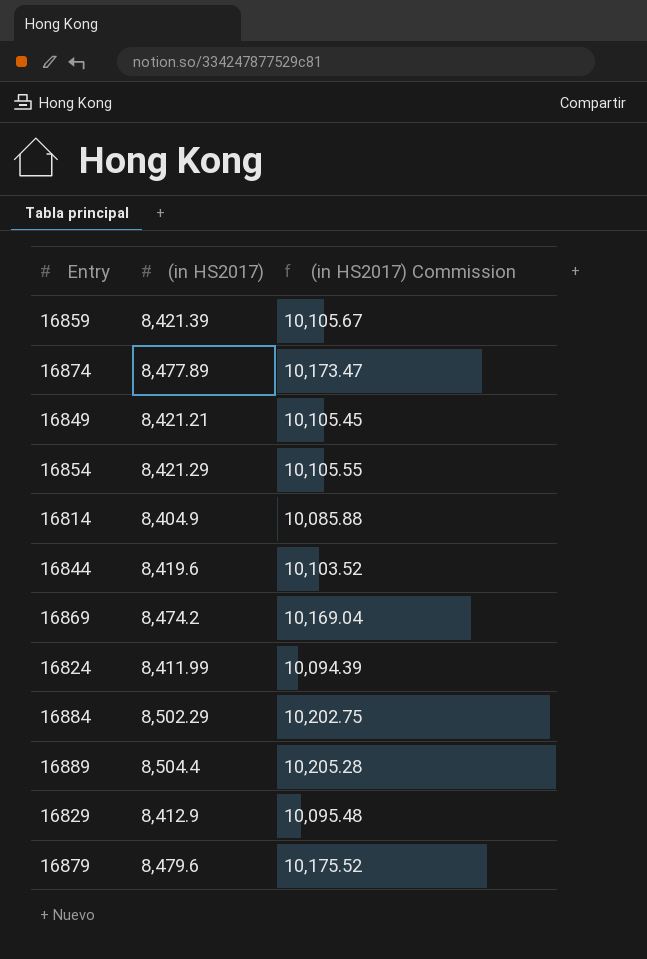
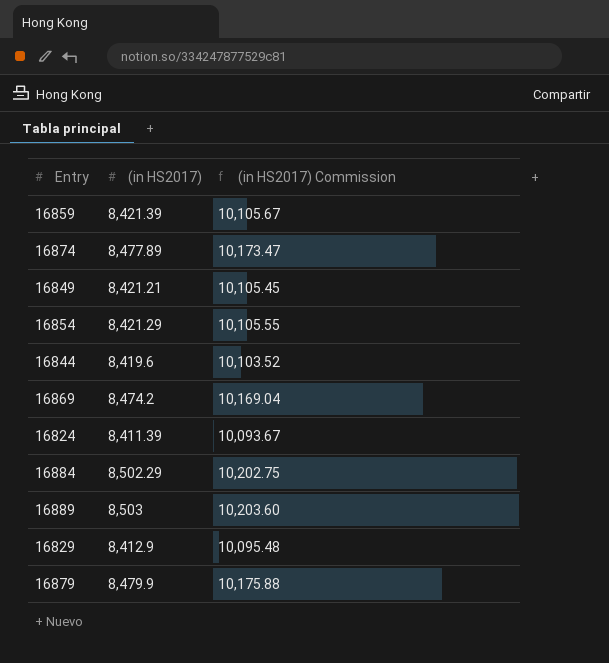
row 16814: 8,404.9 | 10,085.88 -> none
16824 | (in HS2017): 8,411.99 -> 8,411.39
16824 | (in HS2017) Commission: 10,094.39 -> 10,093.67
16889 | (in HS2017): 8,504.4 -> 8,503
16889 | (in HS2017) Commission: 10,205.28 -> 10,203.60
16879 | (in HS2017): 8,479.6 -> 8,479.9
16879 | (in HS2017) Commission: 10,175.52 -> 10,175.88

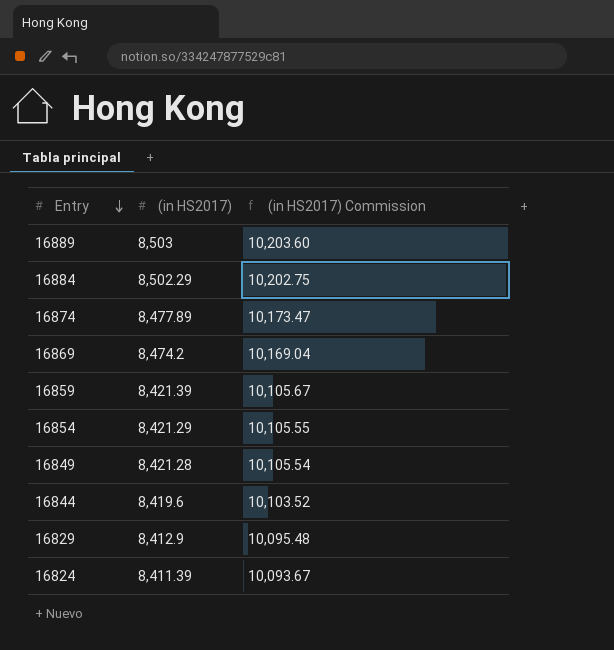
row order: none -> Entry descending
row 16879: 8,479.9 | 10,175.88 -> none
16849 | (in HS2017): 8,421.21 -> 8,421.28
16849 | (in HS2017) Commission: 10,105.45 -> 10,105.54

